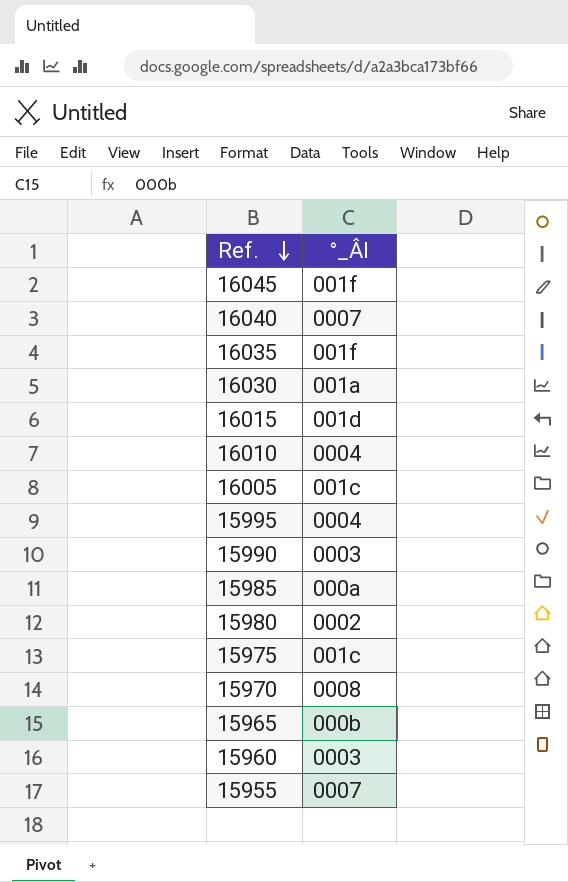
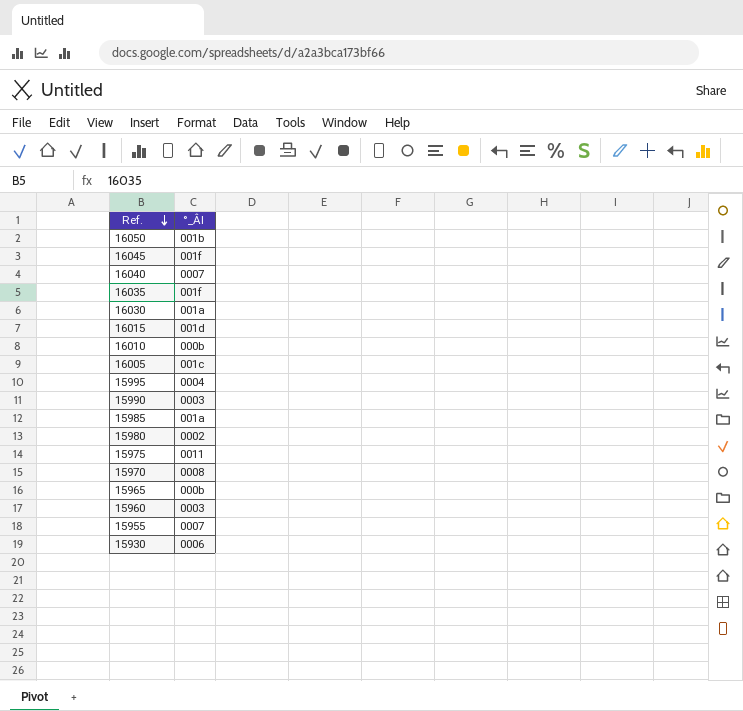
row 16050: none -> 001b
16010 | °_ÂI: 0004 -> 000b
15985 | °_ÂI: 000a -> 001a
15975 | °_ÂI: 001c -> 0011
row 15930: none -> 0006

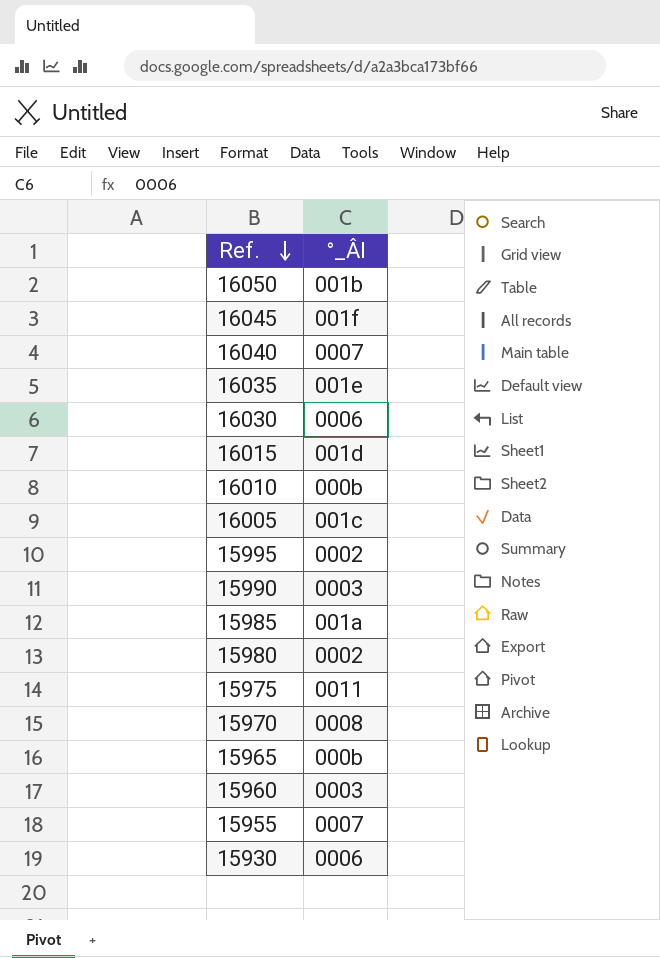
16035 | °_ÂI: 001f -> 001e
16030 | °_ÂI: 001a -> 0006
15995 | °_ÂI: 0004 -> 0002

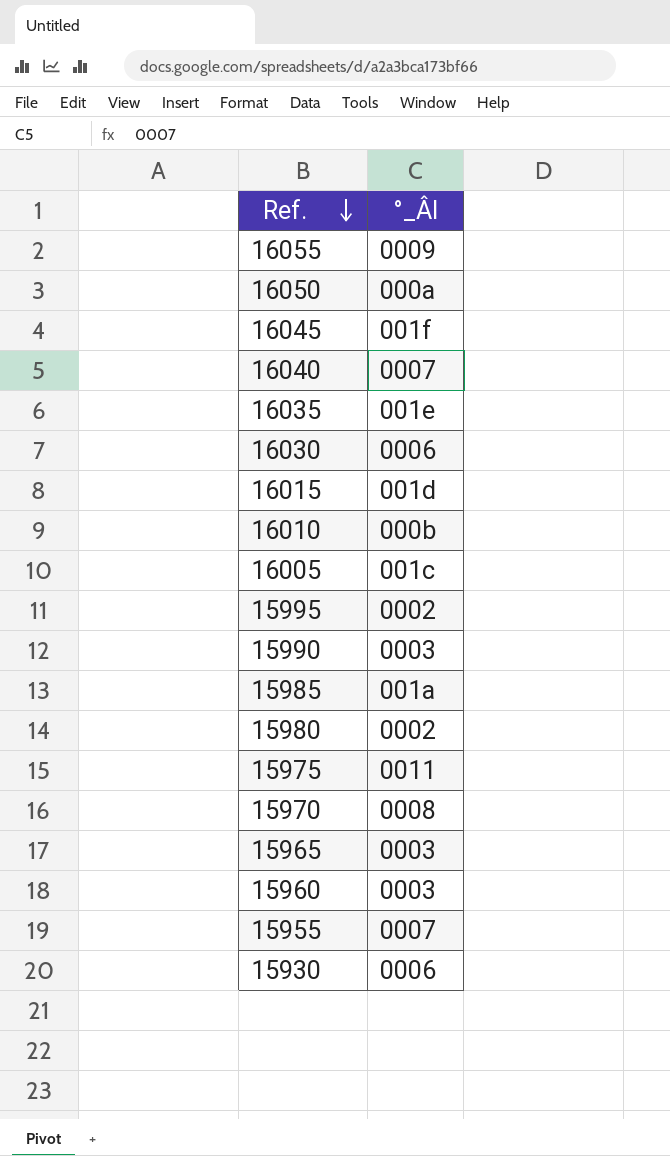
row 16055: none -> 0009
16050 | °_ÂI: 001b -> 000a
15965 | °_ÂI: 000b -> 0003

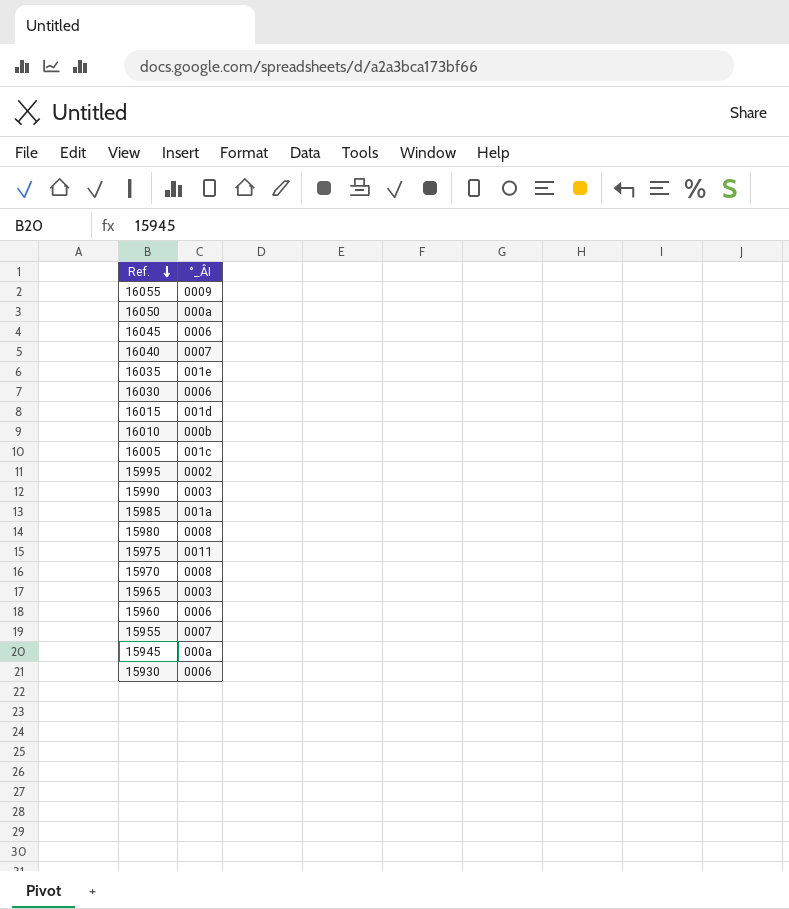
16045 | °_ÂI: 001f -> 0006
15980 | °_ÂI: 0002 -> 0008
15960 | °_ÂI: 0003 -> 0006
row 15945: none -> 000a

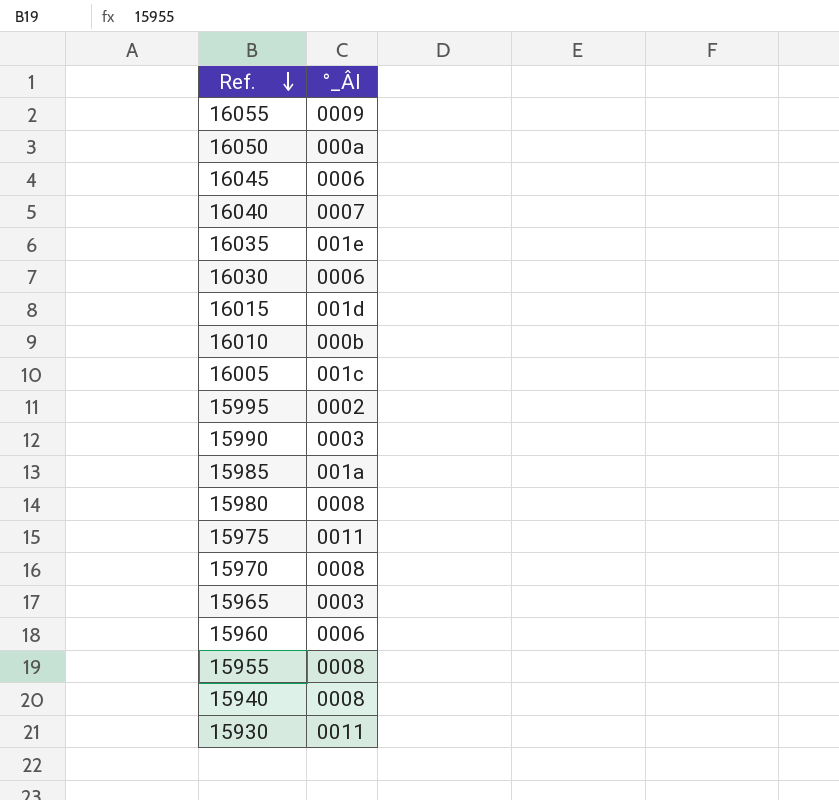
row 15945: 000a -> none
15955 | °_ÂI: 0007 -> 0008
row 15940: none -> 0008
15930 | °_ÂI: 0006 -> 0011

